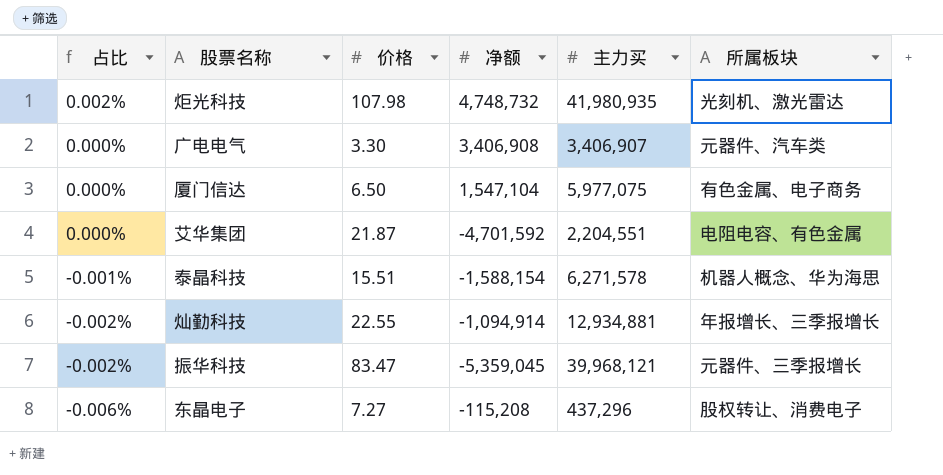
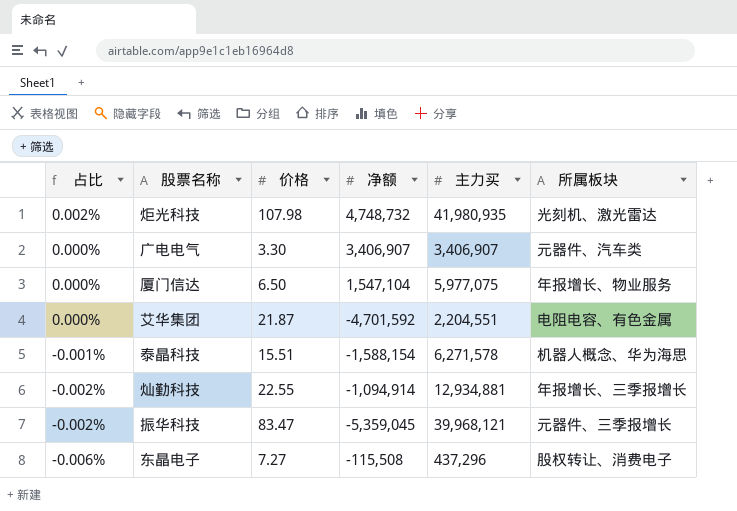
广电电气 | 净额: 3,406,908 -> 3,406,907
厦门信达 | 所属板块: 有色金属、电子商务 -> 年报增长、物业服务
东晶电子 | 净额: -115,208 -> -115,508

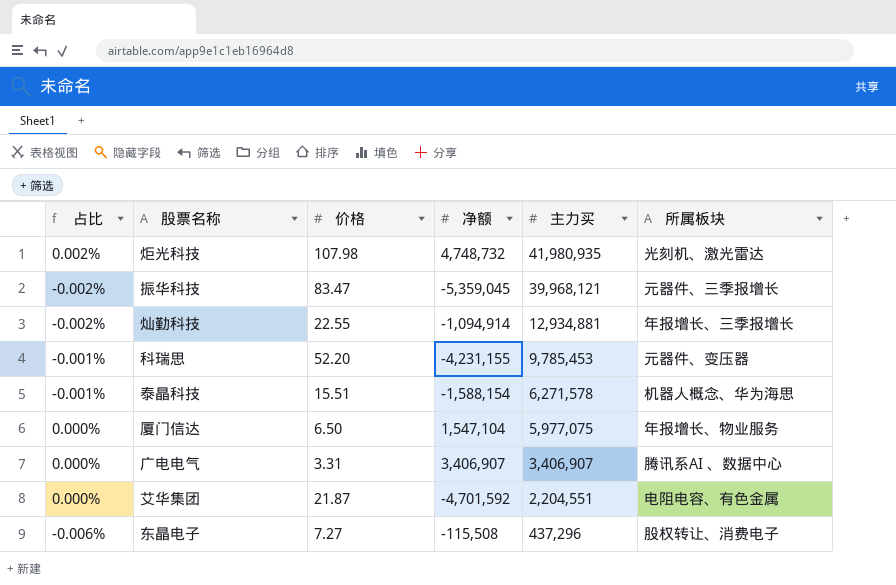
row order: 占比 descending -> 主力买 descending
row 科瑞思: none -> -0.001% | 52.20 | -4,231,155 | 9,785,453 | 元器件、变压器
广电电气 | 价格: 3.30 -> 3.31
广电电气 | 所属板块: 元器件、汽车类 -> 腾讯系AI 、数据中心

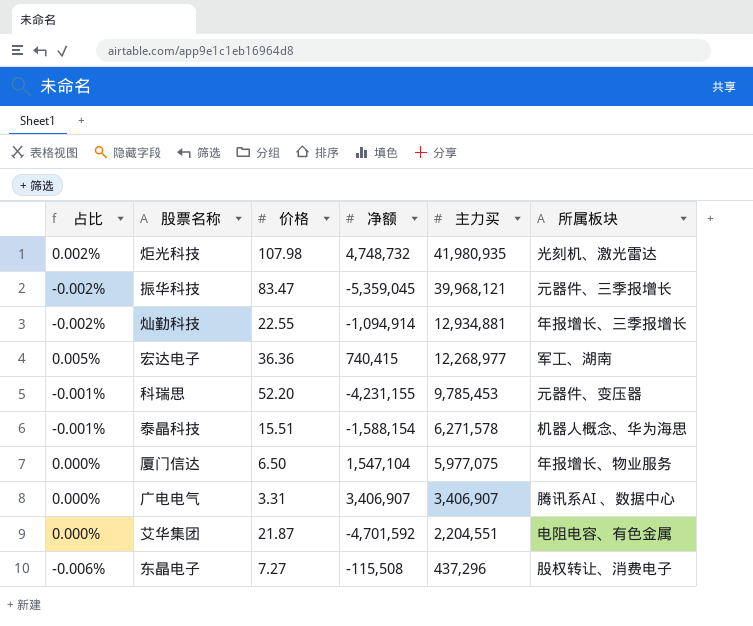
row 宏达电子: none -> 0.005% | 36.36 | 740,415 | 12,268,977 | 军工、湖南

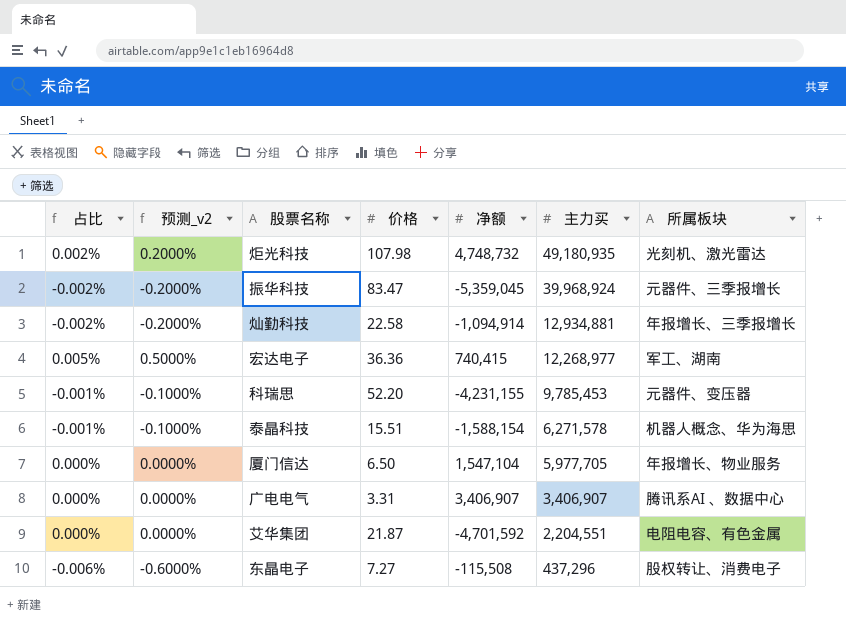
column 预测_v2 | formula: none -> [占比] * 100
炬光科技 | 主力买: 41,980,935 -> 49,180,935
振华科技 | 主力买: 39,968,121 -> 39,968,924
灿勤科技 | 价格: 22.55 -> 22.58
厦门信达 | 主力买: 5,977,075 -> 5,977,705

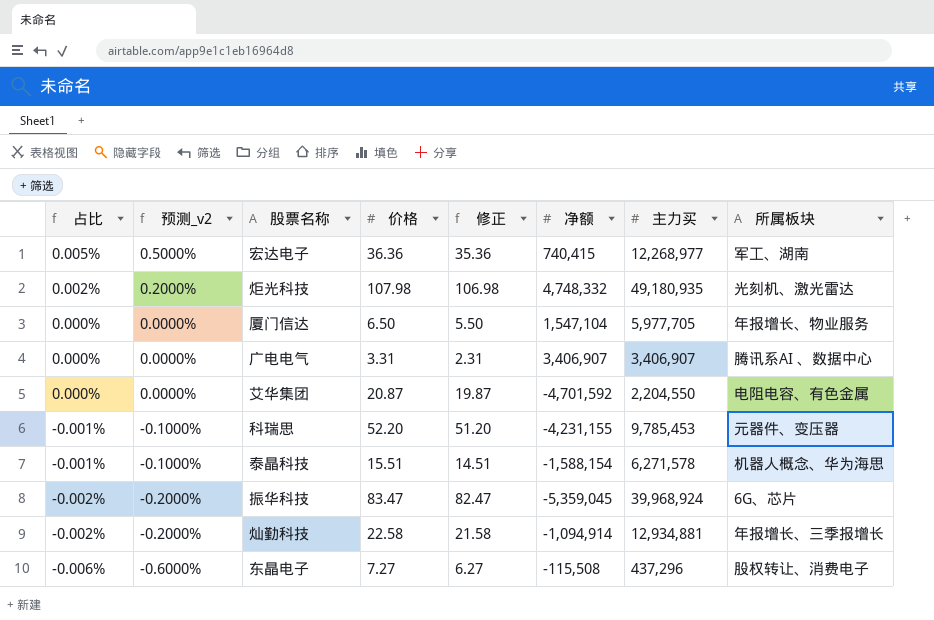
row order: 主力买 descending -> 占比 descending
column 修正 | formula: none -> [价格] - 1
炬光科技 | 净额: 4,748,732 -> 4,748,332
艾华集团 | 价格: 21.87 -> 20.87
艾华集团 | 主力买: 2,204,551 -> 2,204,550
振华科技 | 所属板块: 元器件、三季报增长 -> 6G、芯片

